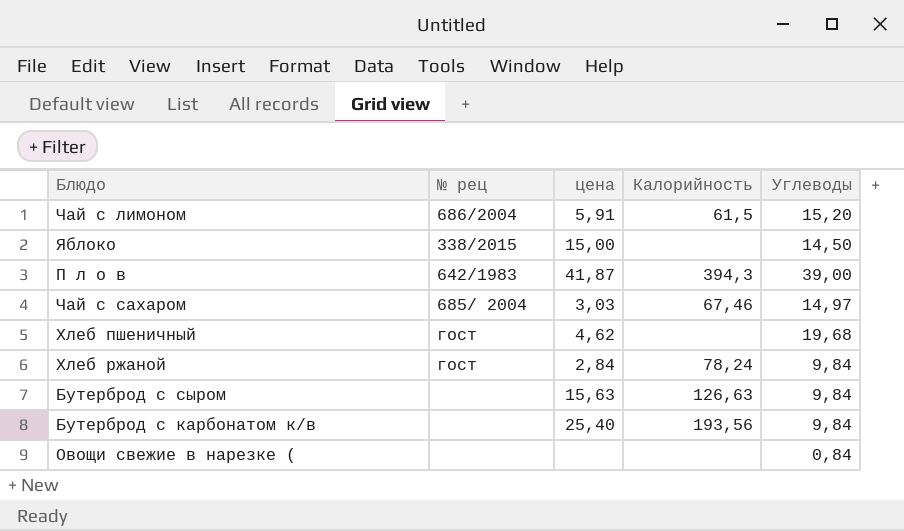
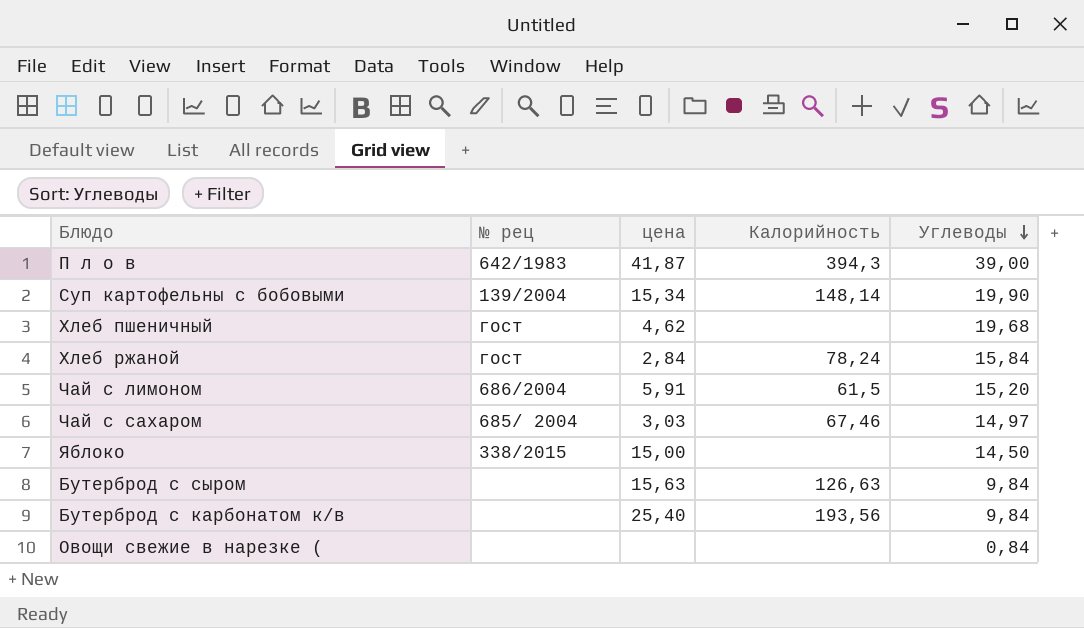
row order: none -> Углеводы descending
row Суп картофельны с бобовыми: none -> 139/2004 | 15,34 | 148,14 | 19,90
Хлеб ржаной | Углеводы: 9,84 -> 15,84

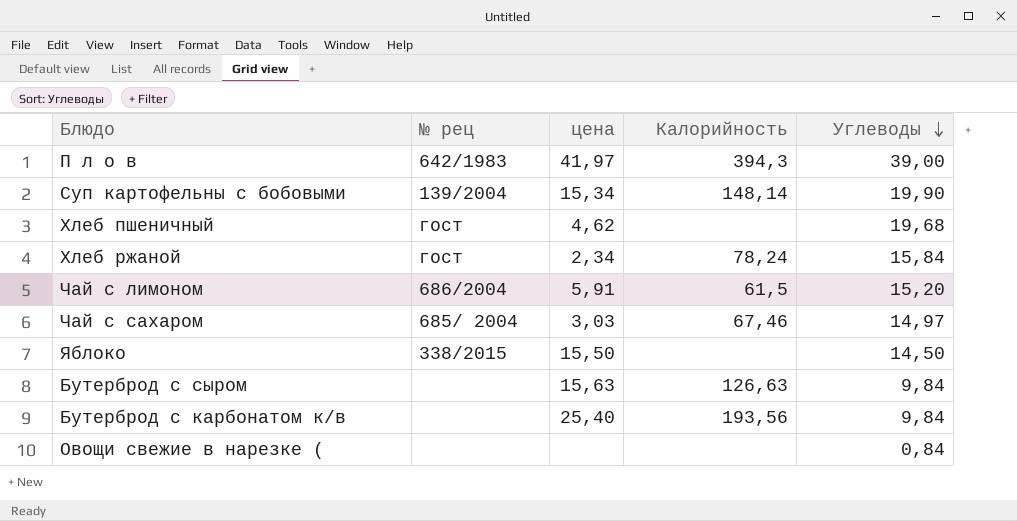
П л о в | цена: 41,87 -> 41,97
Хлеб ржаной | цена: 2,84 -> 2,34
Яблоко | цена: 15,00 -> 15,50

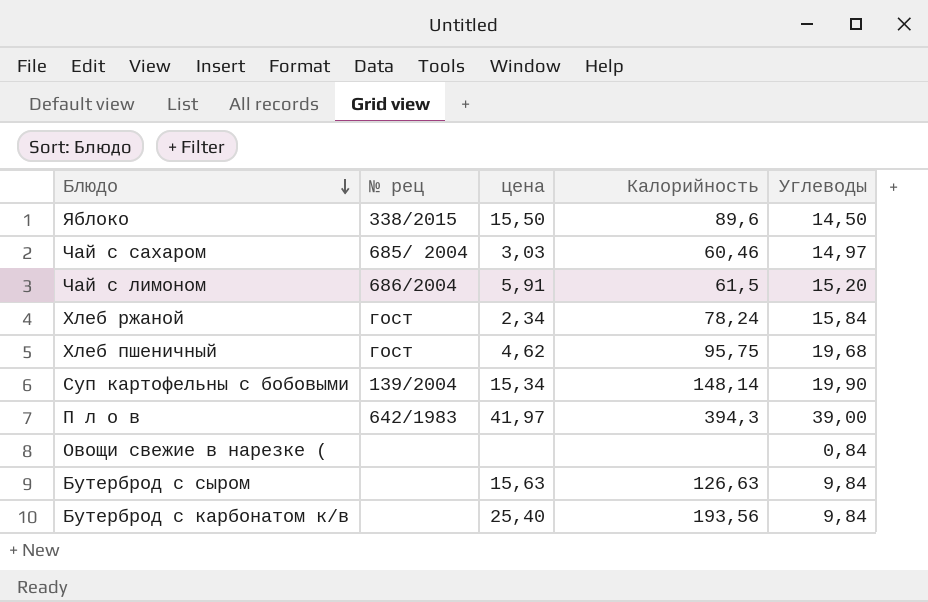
row order: Углеводы descending -> Блюдо descending
Яблоко | Калорийность: none -> 89,6
Чай с сахаром | Калорийность: 67,46 -> 60,46
Хлеб пшеничный | Калорийность: none -> 95,75

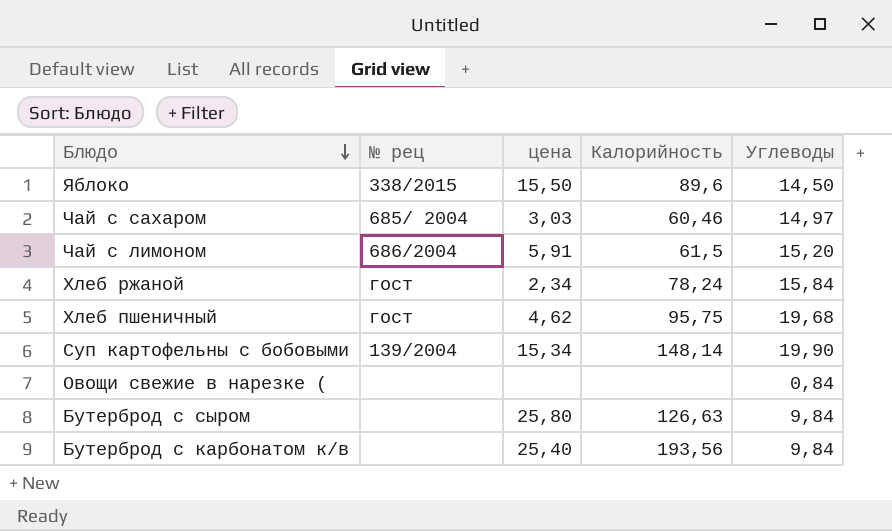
row П л о в: 642/1983 | 41,97 | 394,3 | 39,00 -> none
Бутерброд с сыром | цена: 15,63 -> 25,80

